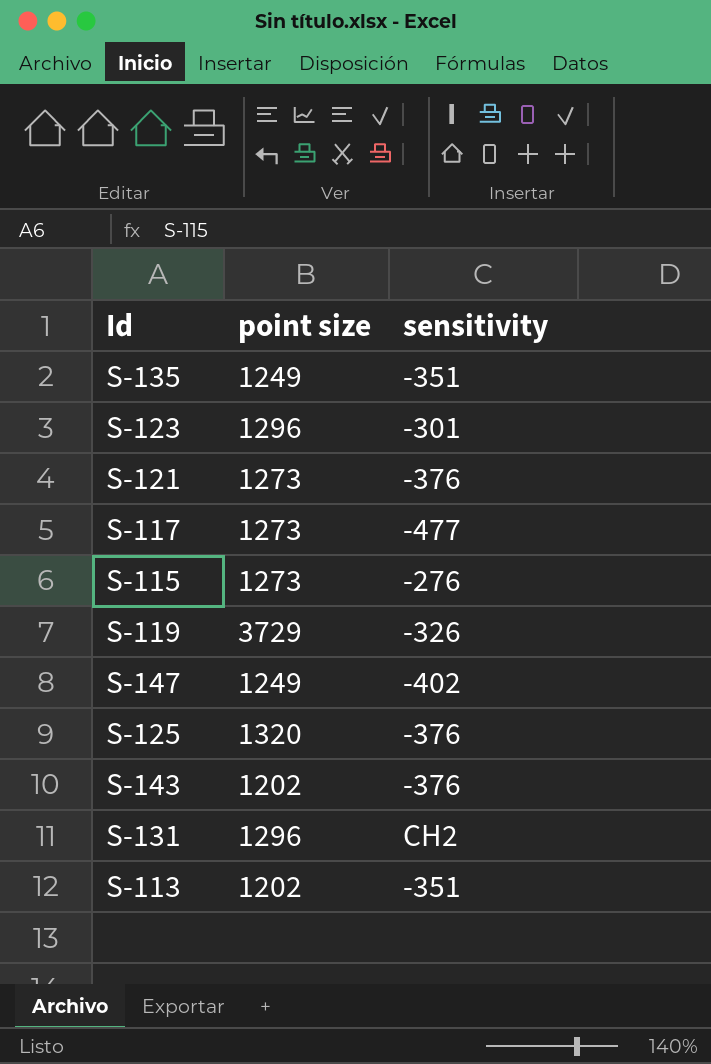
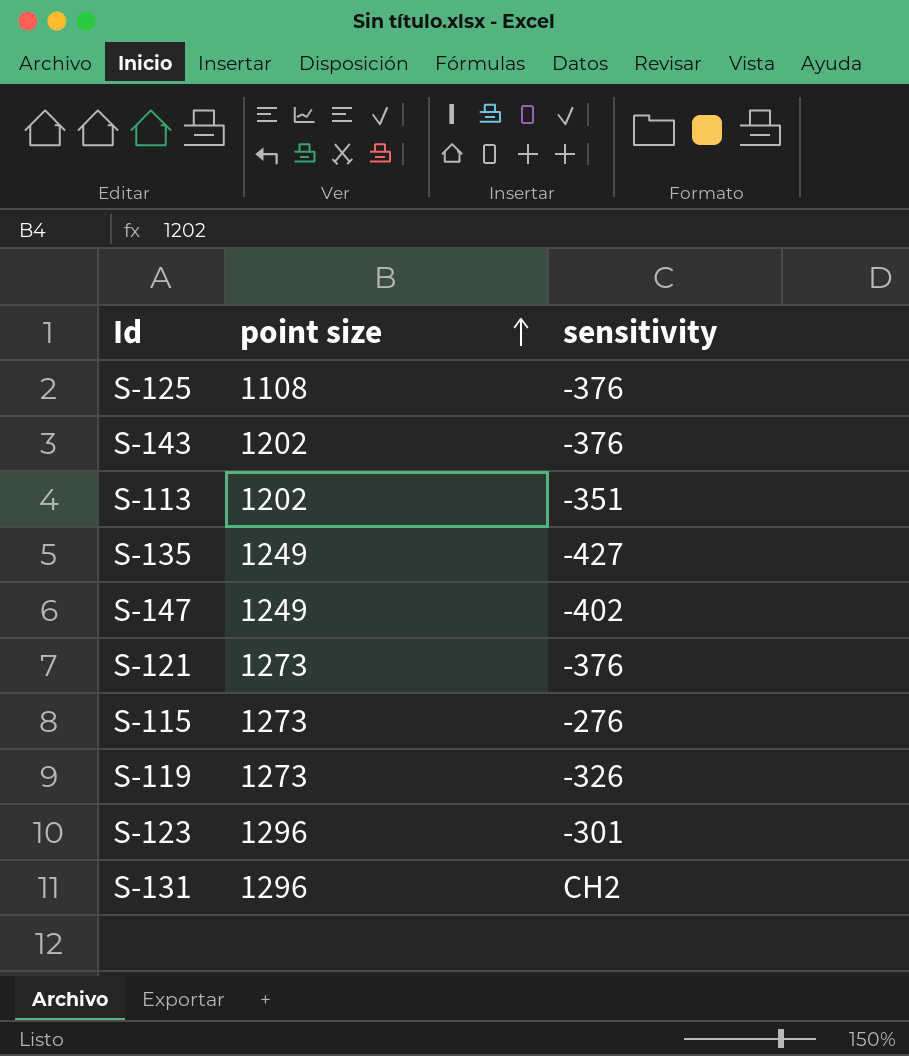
row order: none -> point size ascending
row S-117: 1273 | -477 -> none
S-125 | point size: 1320 -> 1108
S-135 | sensitivity: -351 -> -427
S-119 | point size: 3729 -> 1273

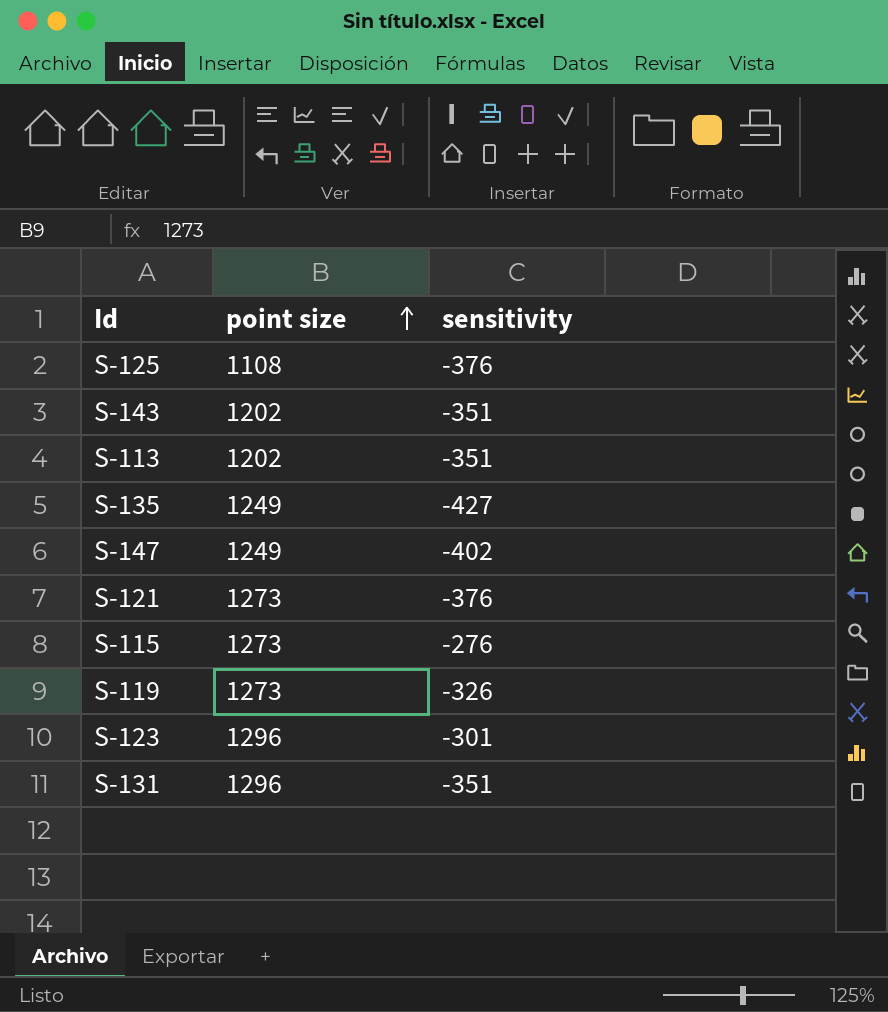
S-143 | sensitivity: -376 -> -351
S-131 | sensitivity: CH2 -> -351

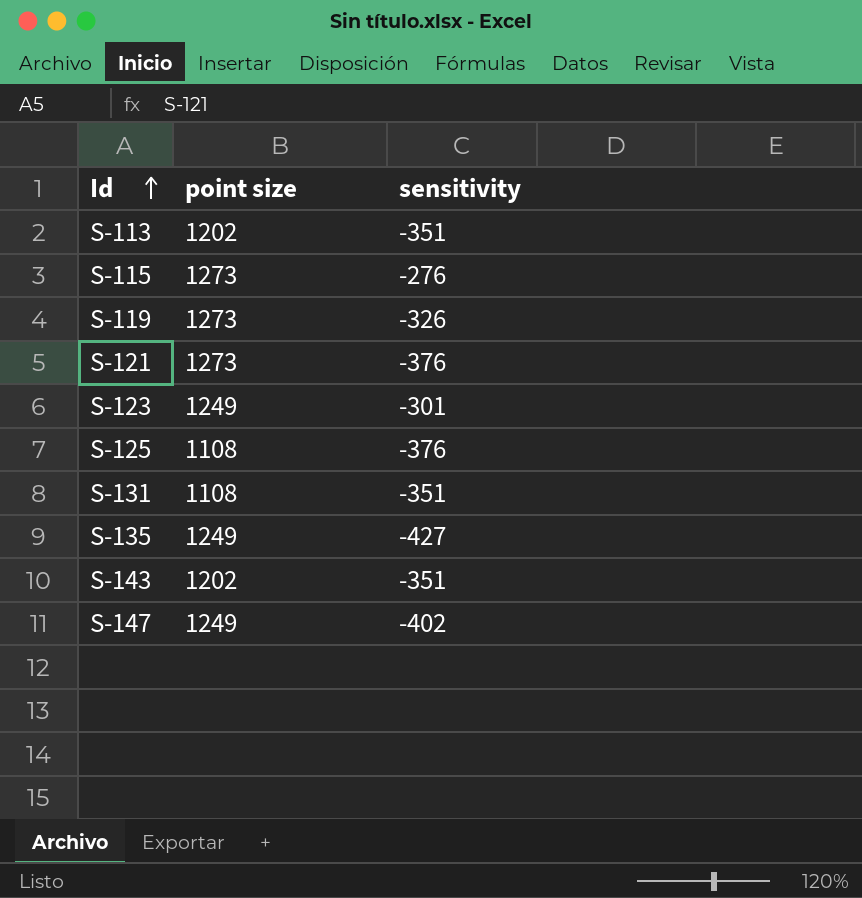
row order: point size ascending -> Id ascending
S-123 | point size: 1296 -> 1249
S-131 | point size: 1296 -> 1108

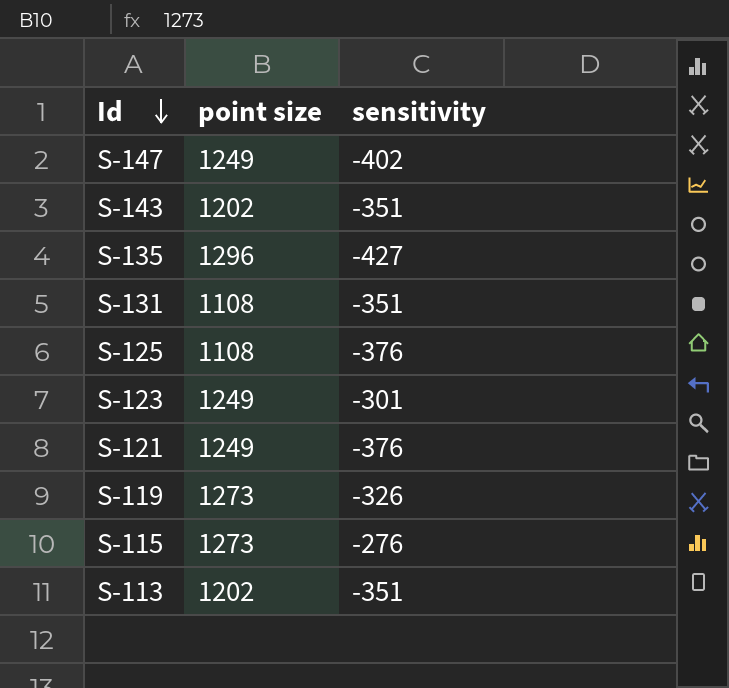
row order: Id ascending -> Id descending
S-135 | point size: 1249 -> 1296
S-121 | point size: 1273 -> 1249

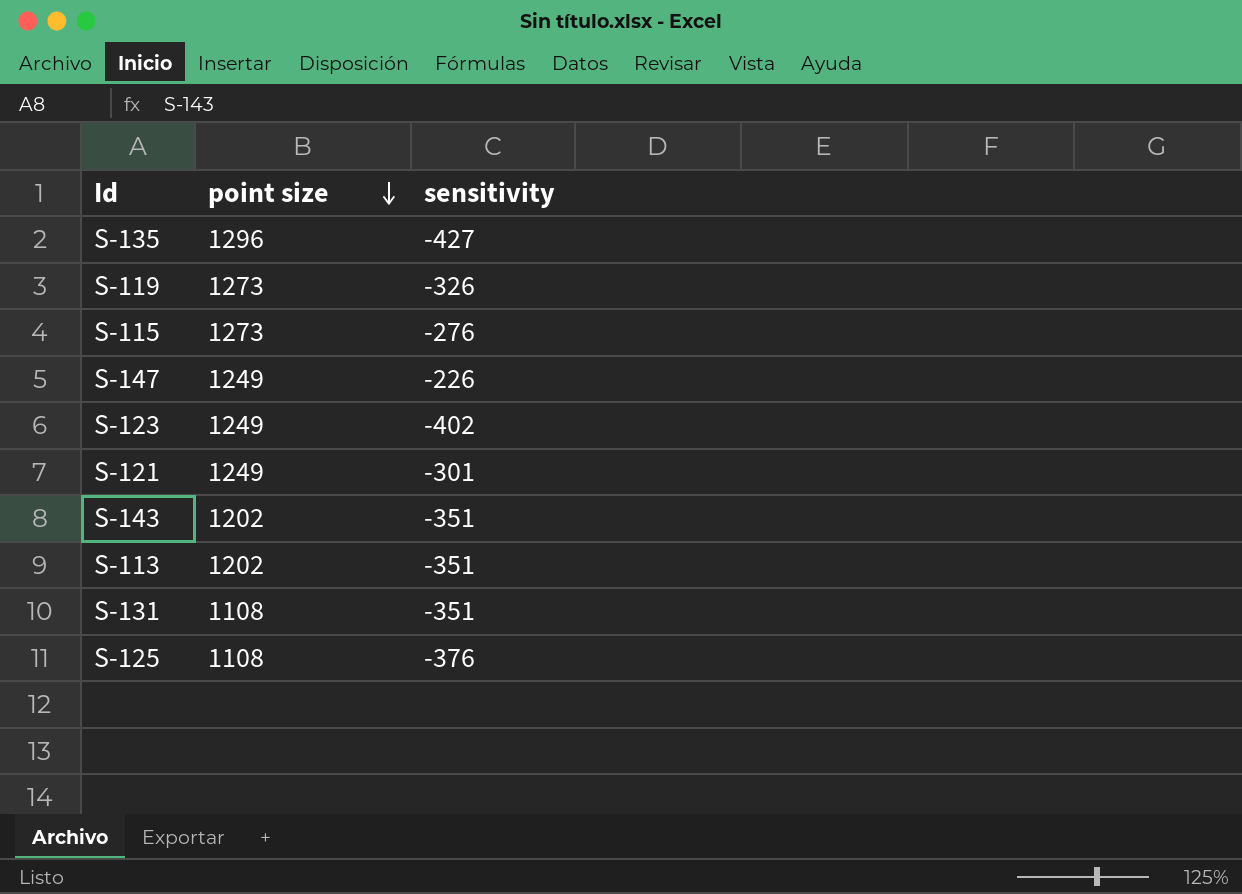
row order: Id descending -> point size descending
S-147 | sensitivity: -402 -> -226
S-123 | sensitivity: -301 -> -402
S-121 | sensitivity: -376 -> -301

